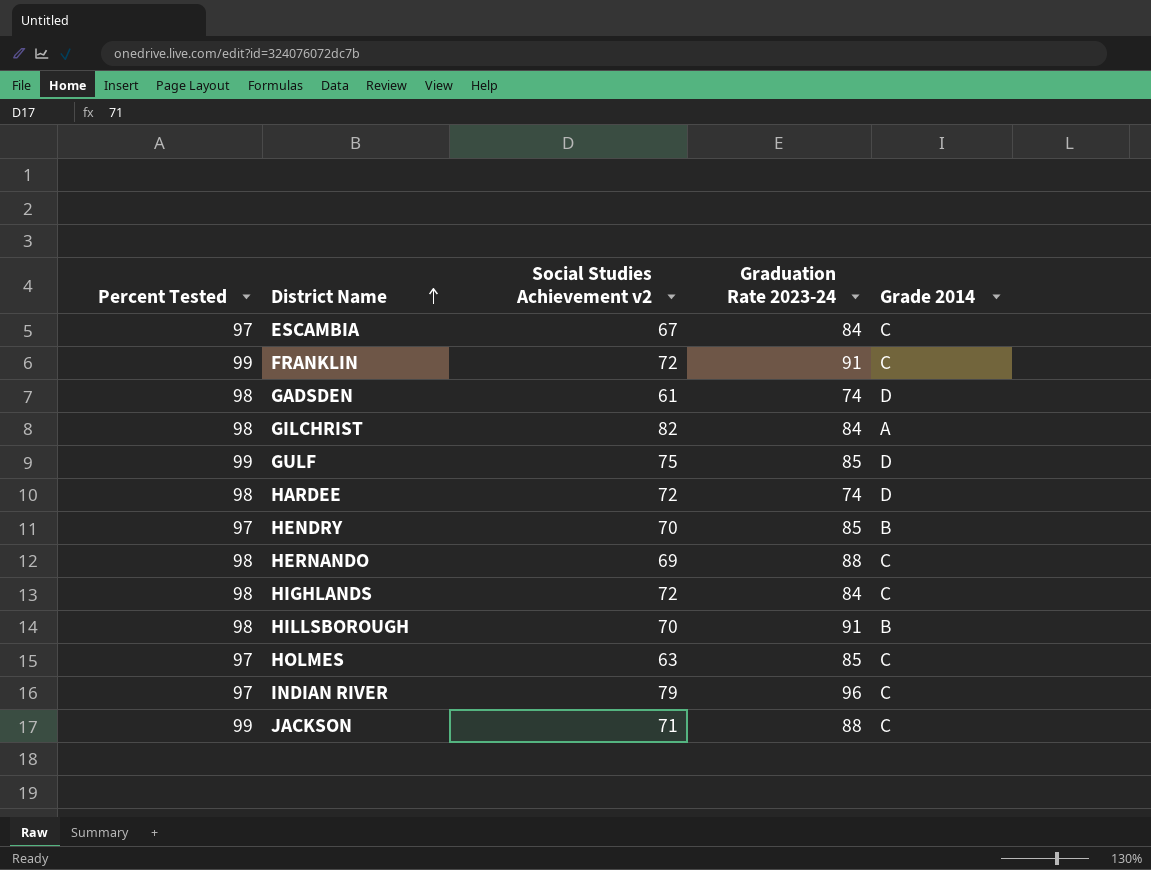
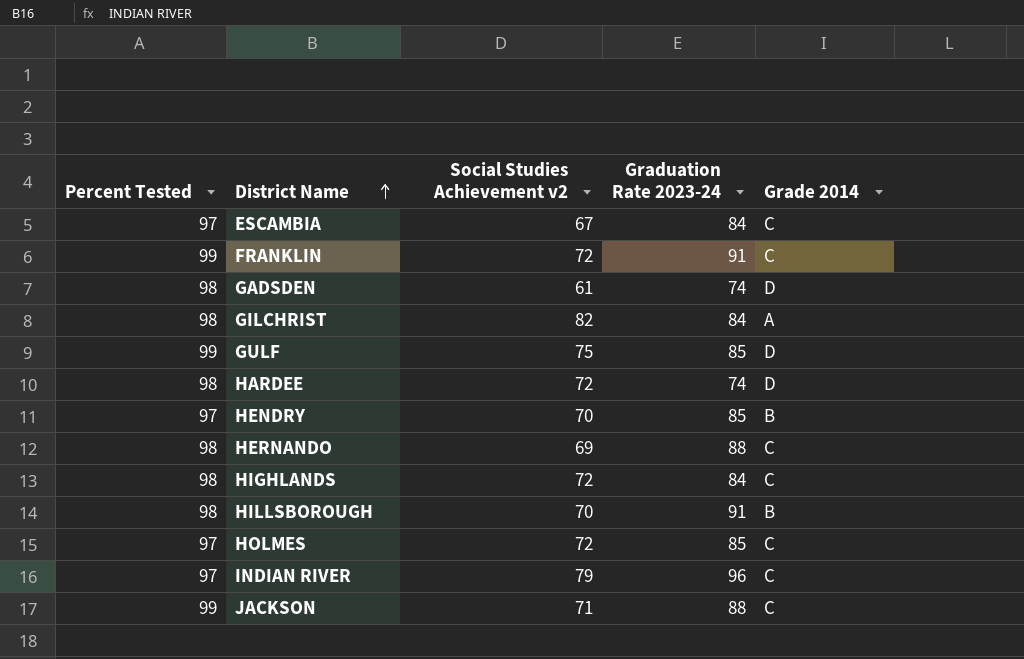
HOLMES | Social Studies Achievement v2: 63 -> 72

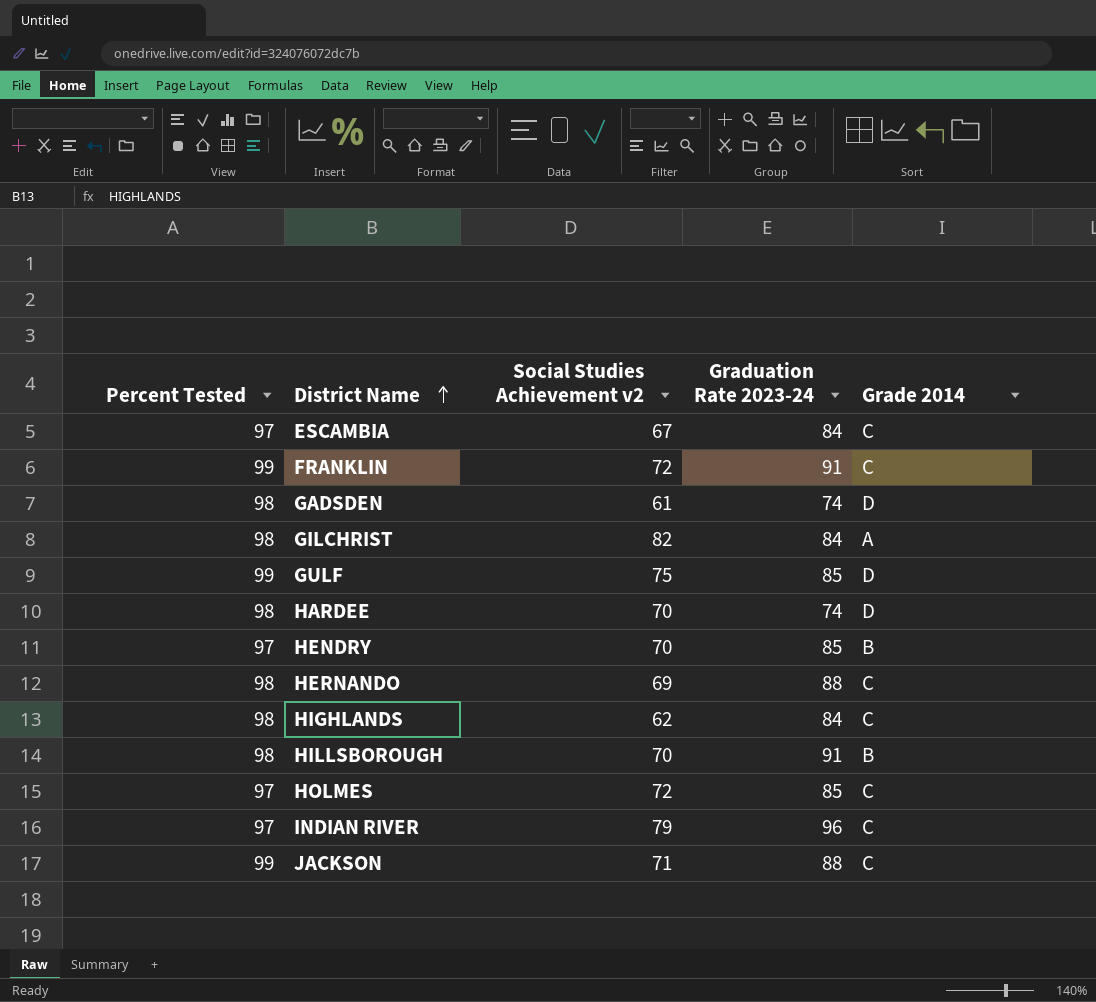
HARDEE | Social Studies Achievement v2: 72 -> 70
HIGHLANDS | Social Studies Achievement v2: 72 -> 62

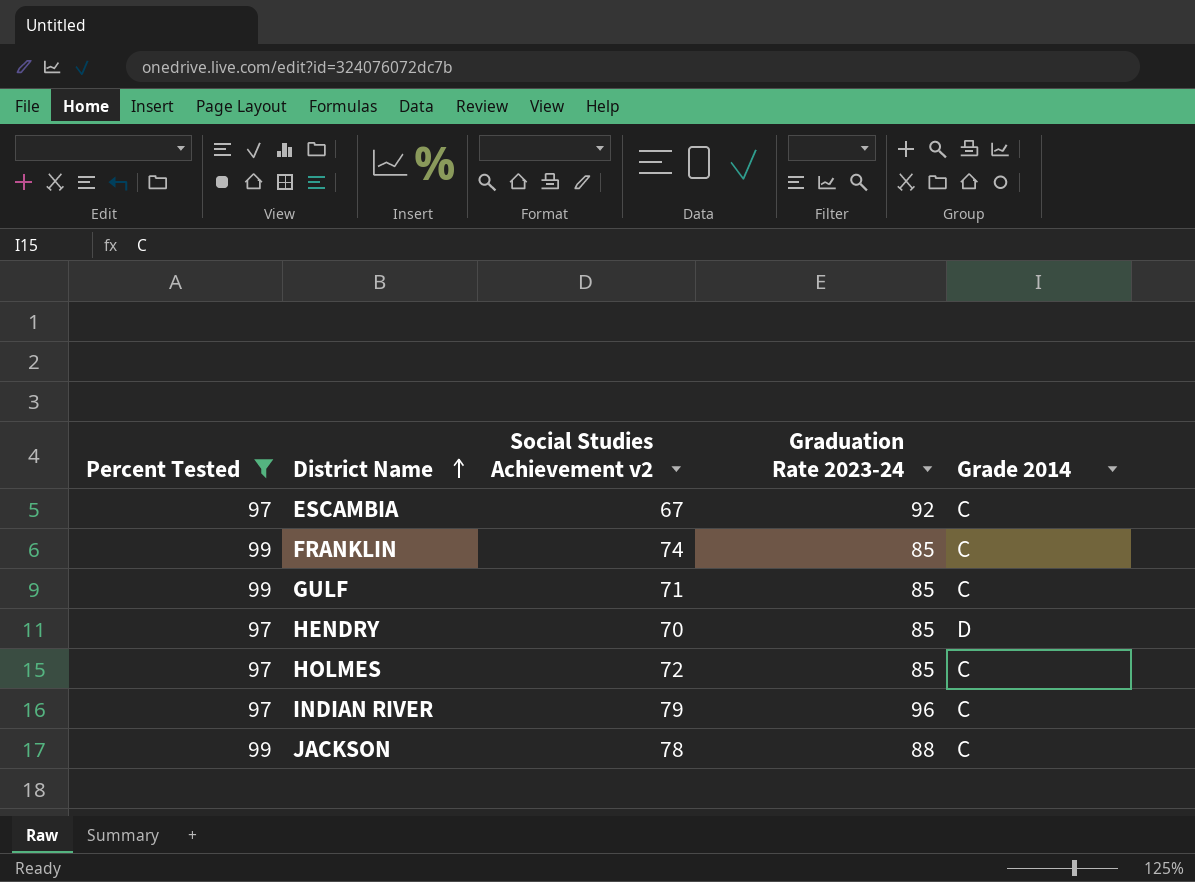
filter: none -> Percent Tested != 98
ESCAMBIA | Graduation Rate 2023-24: 84 -> 92
FRANKLIN | Social Studies Achievement v2: 72 -> 74
FRANKLIN | Graduation Rate 2023-24: 91 -> 85
GULF | Social Studies Achievement v2: 75 -> 71
GULF | Grade 2014: D -> C
HENDRY | Grade 2014: B -> D
JACKSON | Social Studies Achievement v2: 71 -> 78

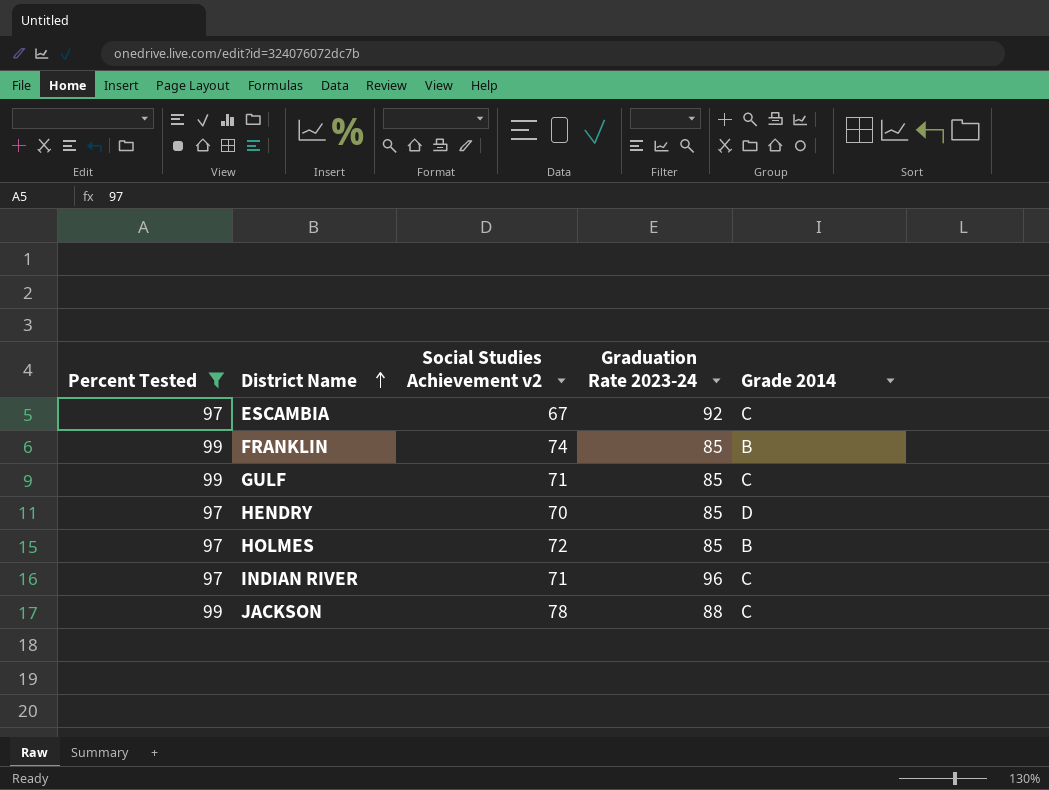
FRANKLIN | Grade 2014: C -> B
HOLMES | Grade 2014: C -> B
INDIAN RIVER | Social Studies Achievement v2: 79 -> 71

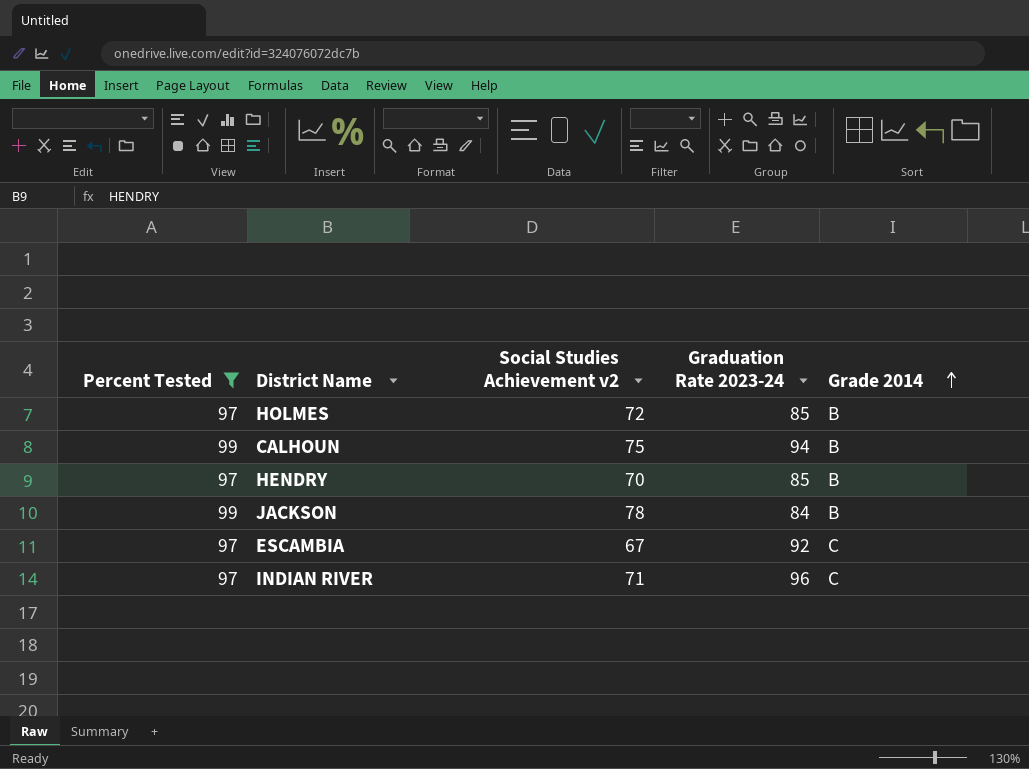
row order: District Name ascending -> Grade 2014 ascending
row FRANKLIN: 99 | 74 | 85 | B -> none
row GULF: 99 | 71 | 85 | C -> none
row CALHOUN: none -> 99 | 75 | 94 | B
HENDRY | Grade 2014: D -> B
JACKSON | Graduation Rate 2023-24: 88 -> 84
JACKSON | Grade 2014: C -> B

